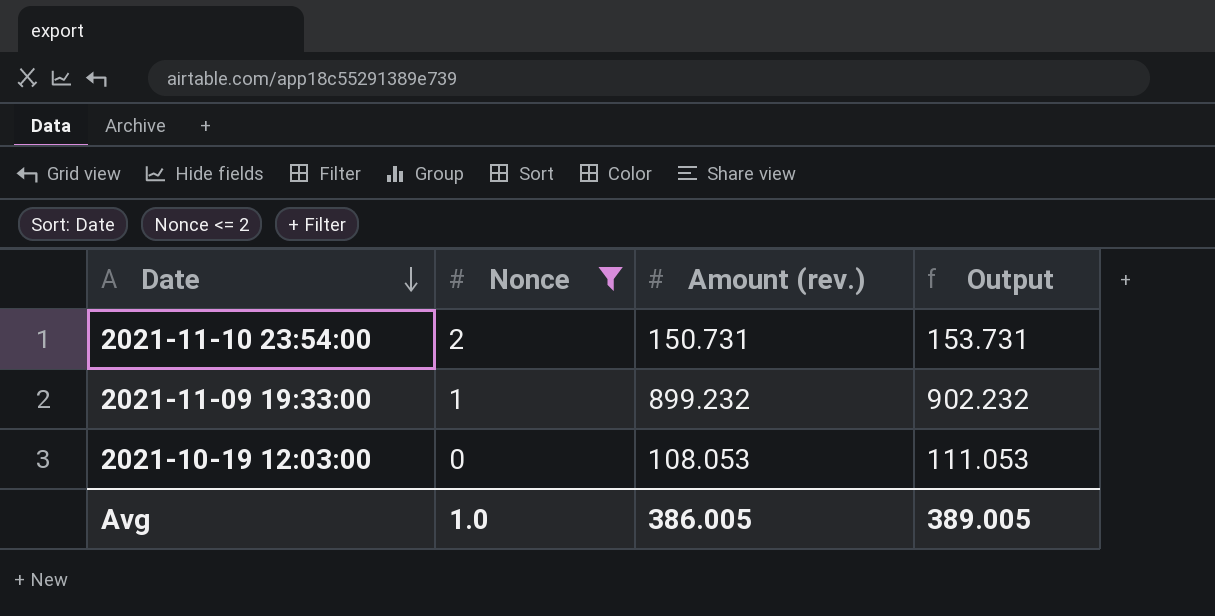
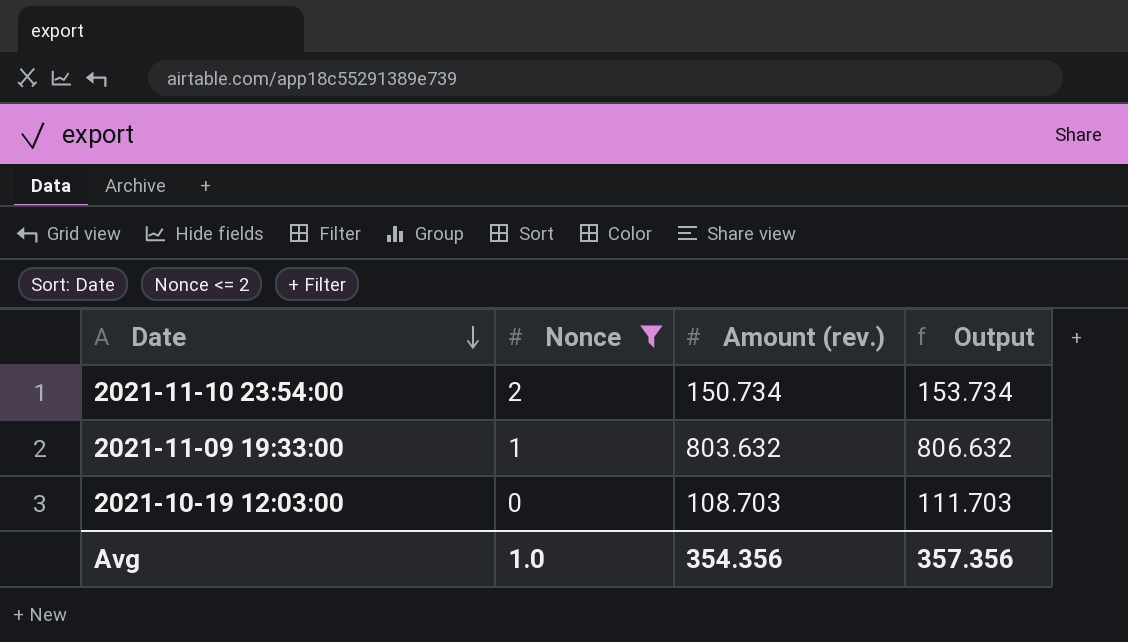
2021-11-10 23:54:00 | Amount (rev.): 150.731 -> 150.734
2021-11-10 23:54:00 | Output: 153.731 -> 153.734
2021-11-09 19:33:00 | Amount (rev.): 899.232 -> 803.632
2021-11-09 19:33:00 | Output: 902.232 -> 806.632
2021-10-19 12:03:00 | Amount (rev.): 108.053 -> 108.703
2021-10-19 12:03:00 | Output: 111.053 -> 111.703
Avg | Amount (rev.): 386.005 -> 354.356
Avg | Output: 389.005 -> 357.356

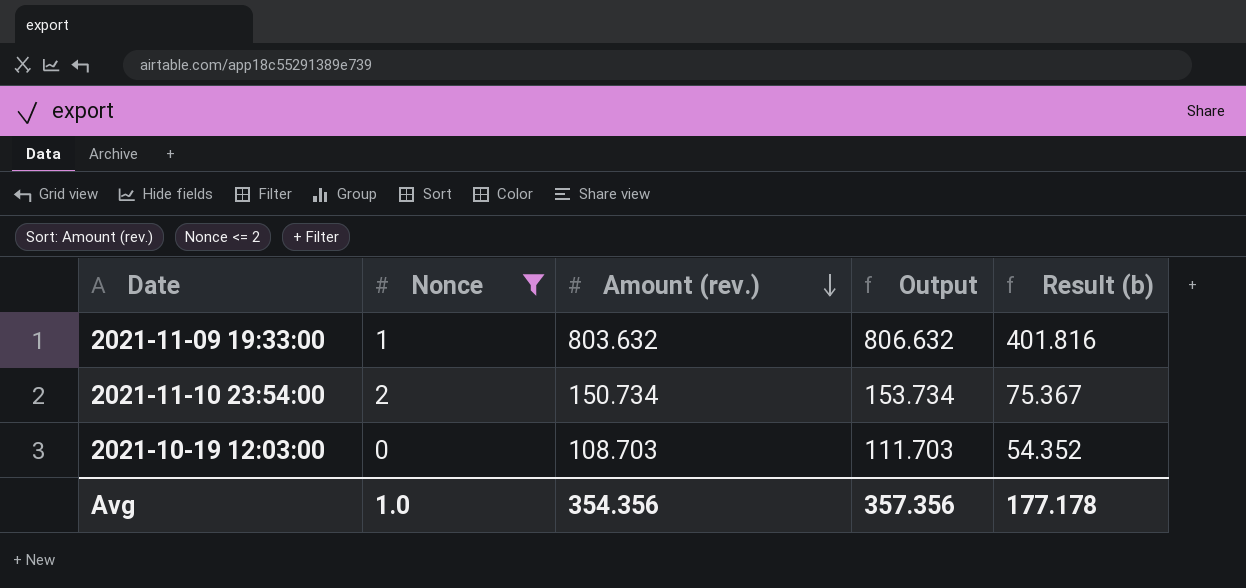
row order: Date descending -> Amount (rev.) descending
column Result (b) | formula: none -> [Amount (rev.)] * 0.5

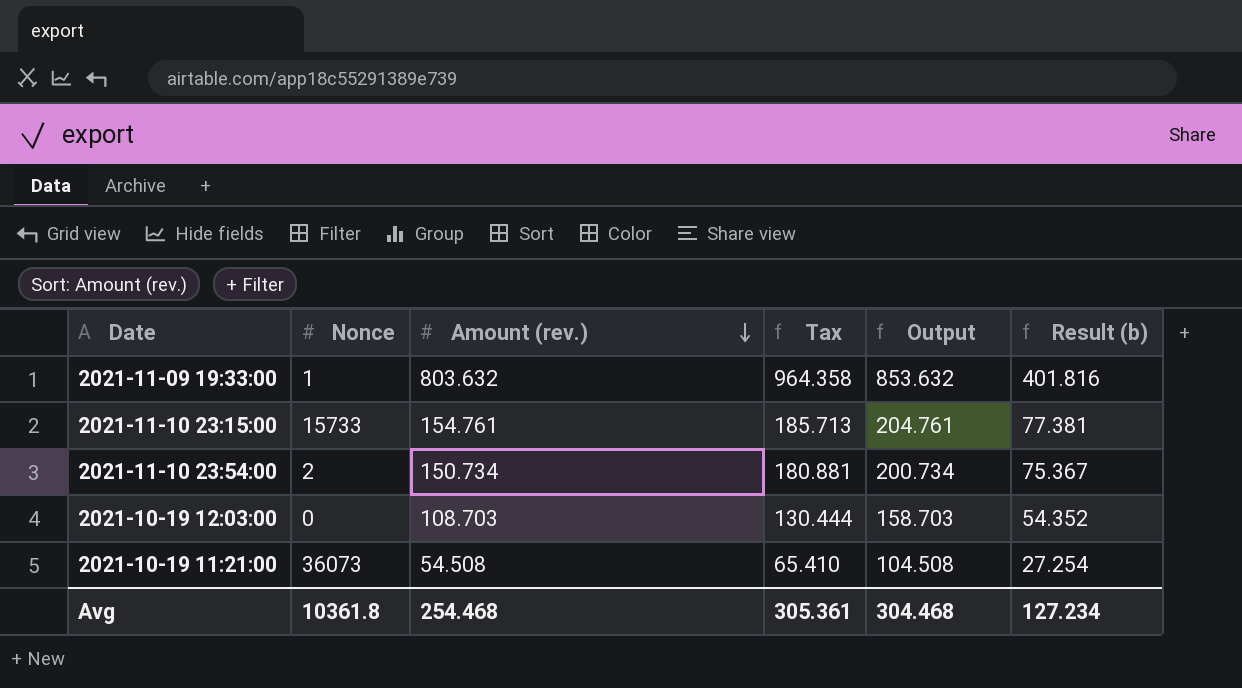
filter: Nonce <= 2 -> none
column Tax | formula: none -> [Amount (rev.)] * 1.2
column Output | formula: [Amount (rev.)] + 3 -> [Amount (rev.)] + 50
Avg | Nonce: 1.0 -> 10361.8
Avg | Amount (rev.): 354.356 -> 254.468
Avg | Output: 357.356 -> 304.468
Avg | Result (b): 177.178 -> 127.234

